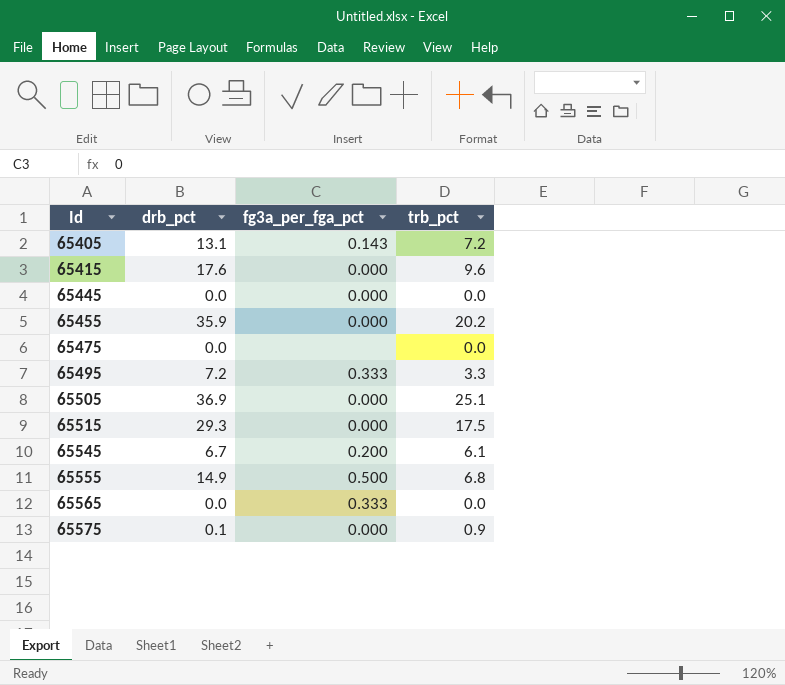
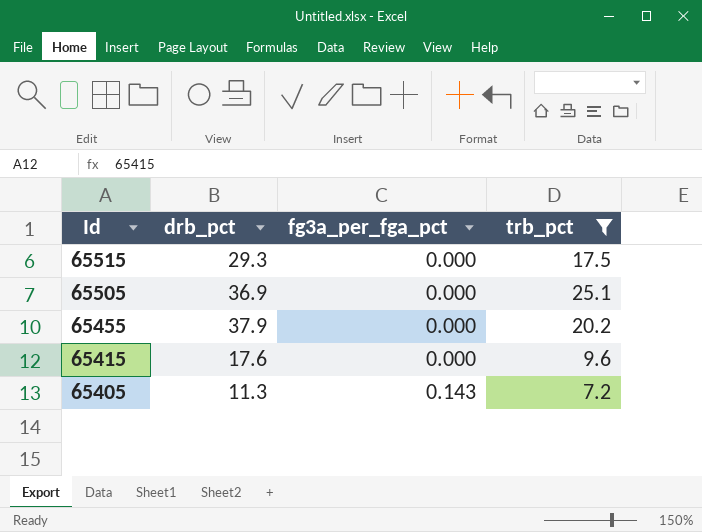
filter: none -> trb_pct >= 7.2
row order: Id ascending -> Id descending
65455 | drb_pct: 35.9 -> 37.9
65405 | drb_pct: 13.1 -> 11.3

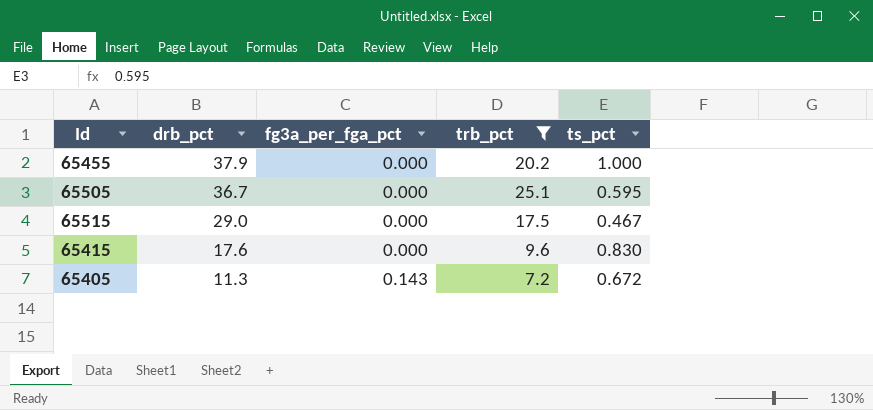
row order: Id descending -> drb_pct descending
column ts_pct | position: none -> 5
65505 | drb_pct: 36.9 -> 36.7
65515 | drb_pct: 29.3 -> 29.0

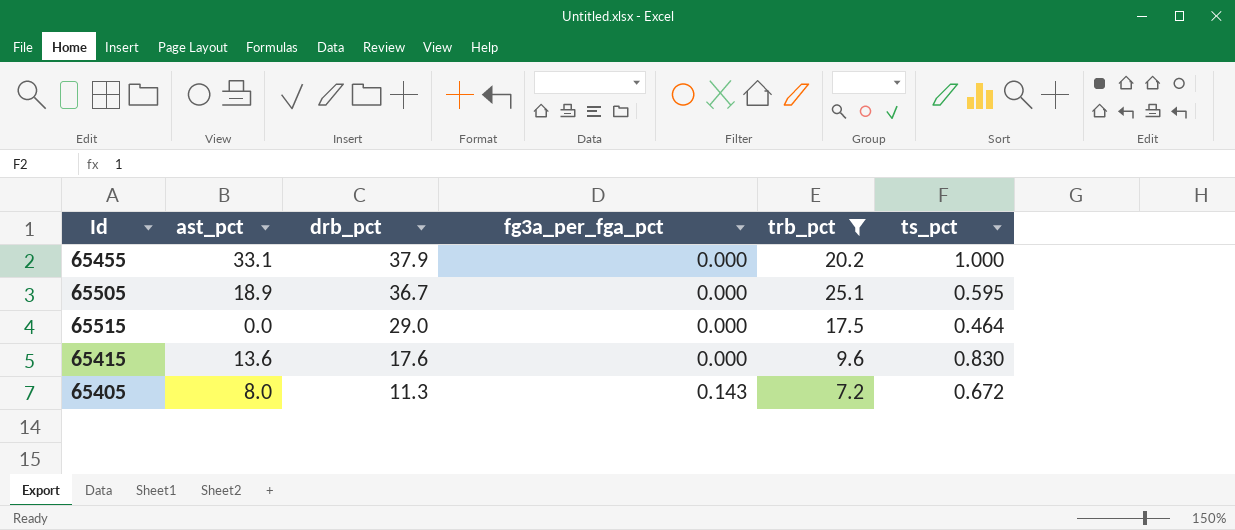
column ast_pct | position: none -> 2
65515 | ts_pct: 0.467 -> 0.464

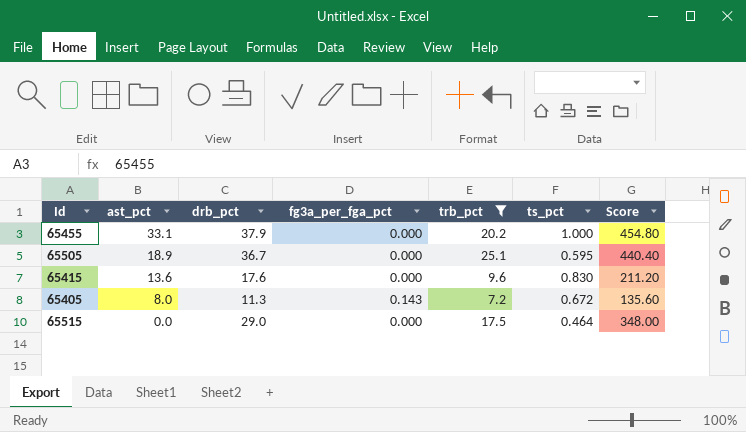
row order: drb_pct descending -> ast_pct descending
column Score | formula: none -> [drb_pct] * 12

